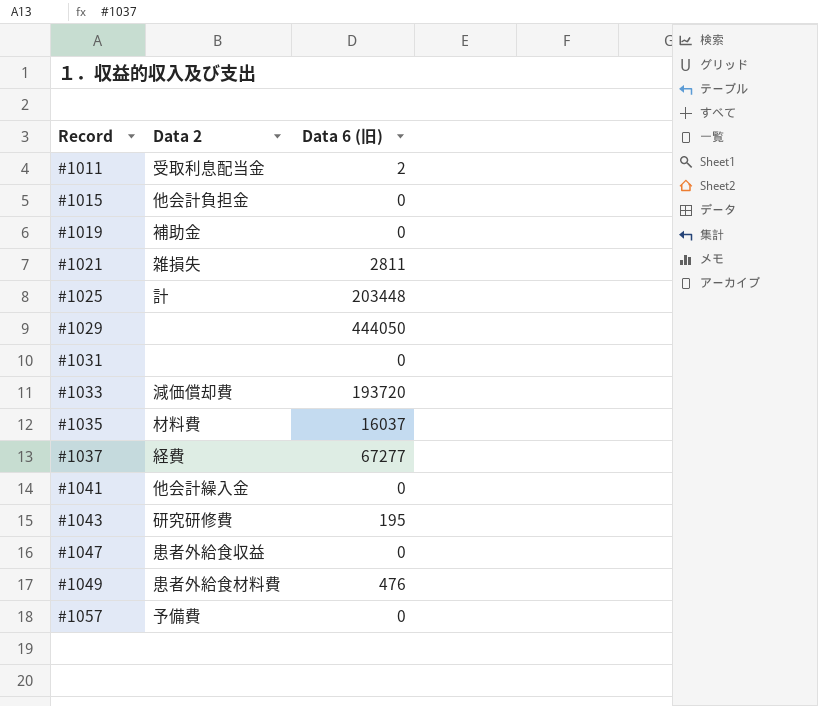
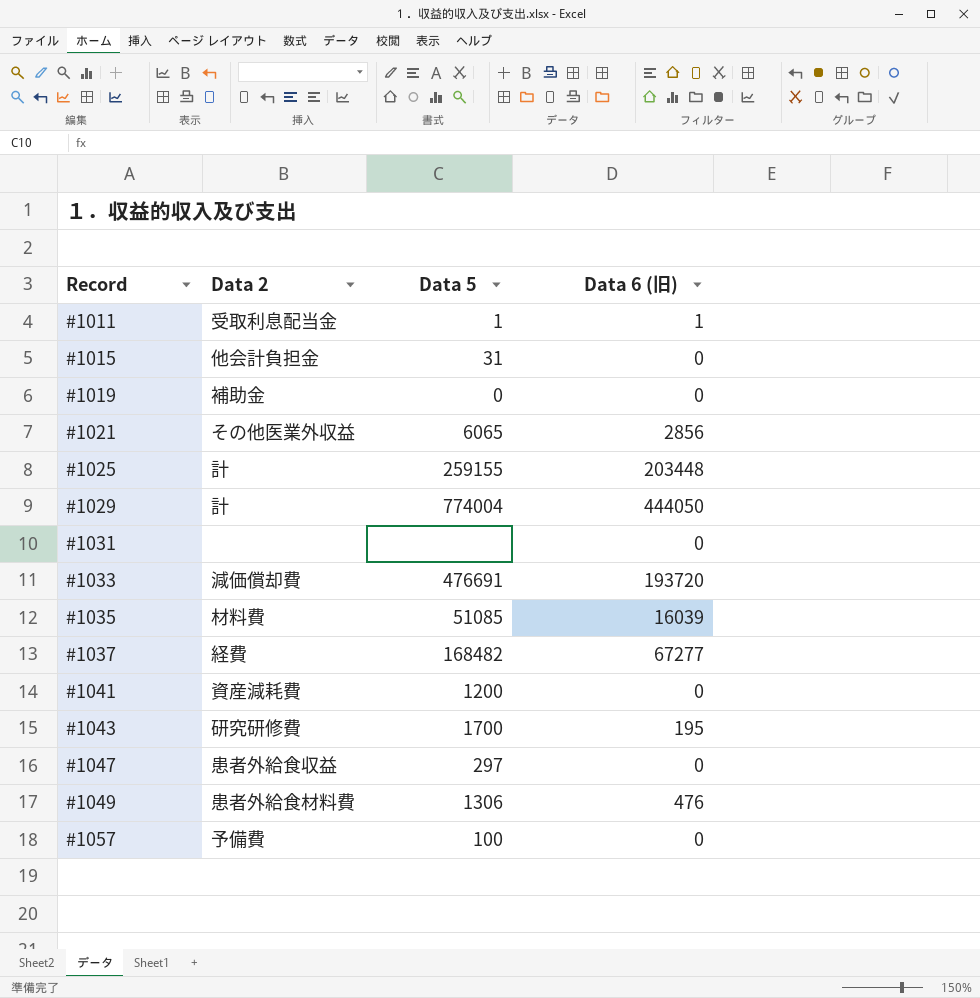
column Data 5 | position: none -> 3
#1011 | Data 6 (旧): 2 -> 1
#1021 | Data 2: 雑損失 -> その他医業外収益
#1021 | Data 6 (旧): 2811 -> 2856
#1029 | Data 2: none -> 計
#1035 | Data 6 (旧): 16037 -> 16039
#1041 | Data 2: 他会計繰入金 -> 資産減耗費

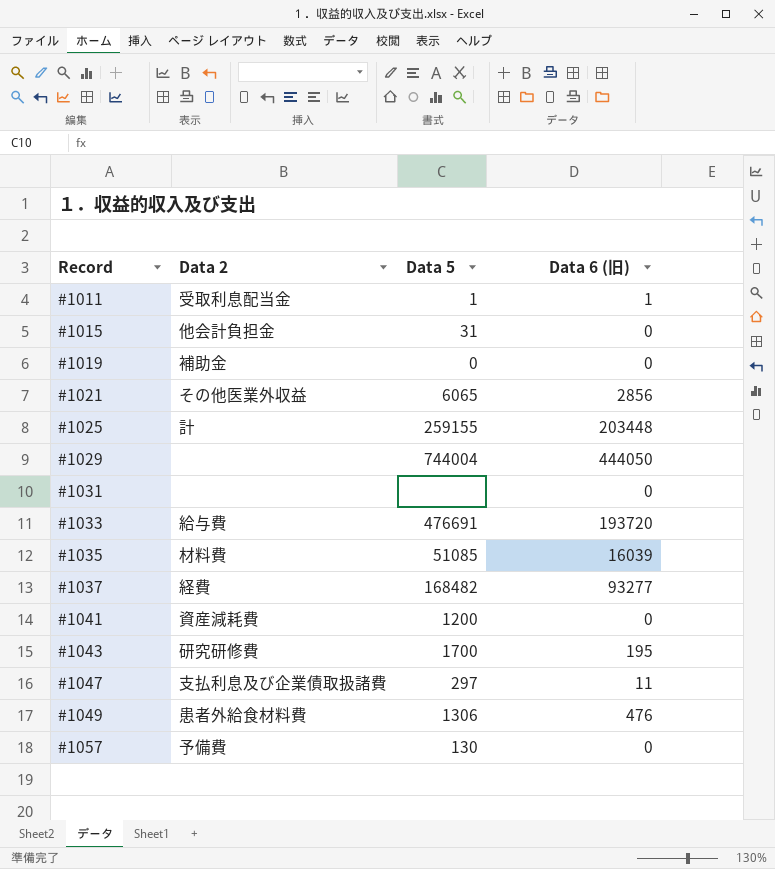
#1029 | Data 2: 計 -> none
#1029 | Data 5: 774004 -> 744004
#1033 | Data 2: 減価償却費 -> 給与費
#1037 | Data 6 (旧): 67277 -> 93277
#1047 | Data 2: 患者外給食収益 -> 支払利息及び企業債取扱諸費
#1047 | Data 6 (旧): 0 -> 11
#1057 | Data 5: 100 -> 130

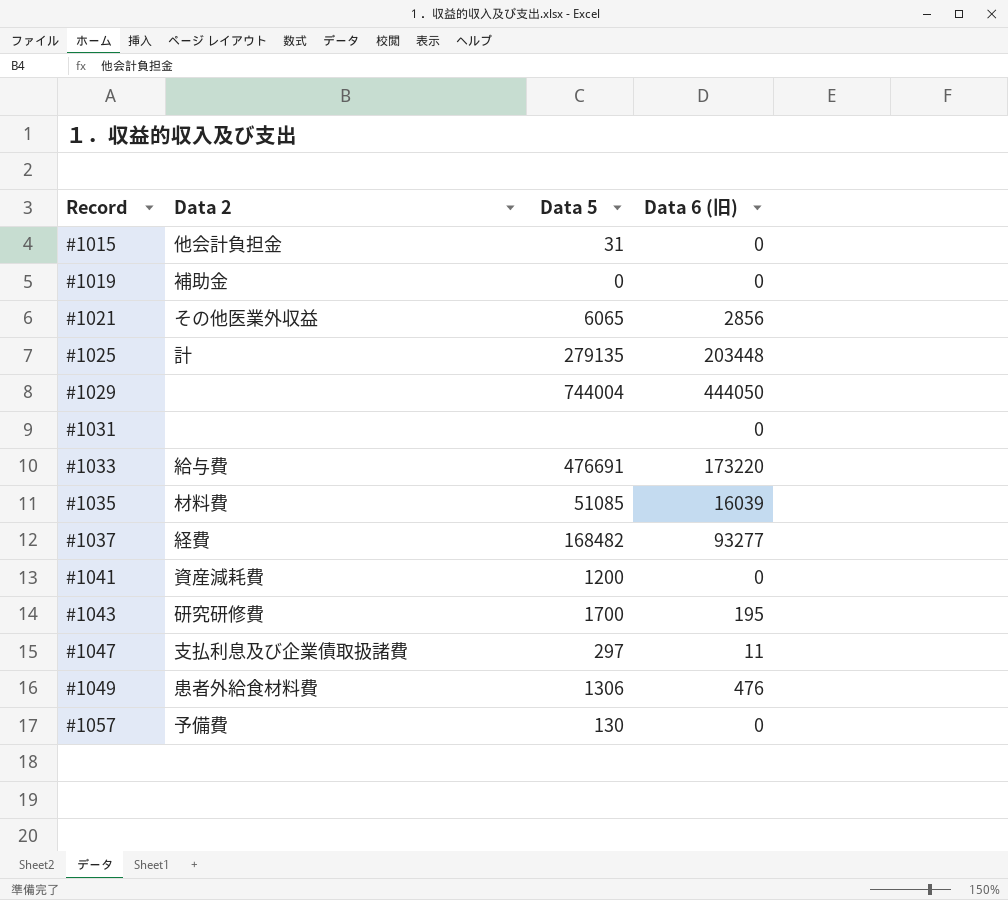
row #1011: 受取利息配当金 | 1 | 1 -> none
#1025 | Data 5: 259155 -> 279135
#1033 | Data 6 (旧): 193720 -> 173220

